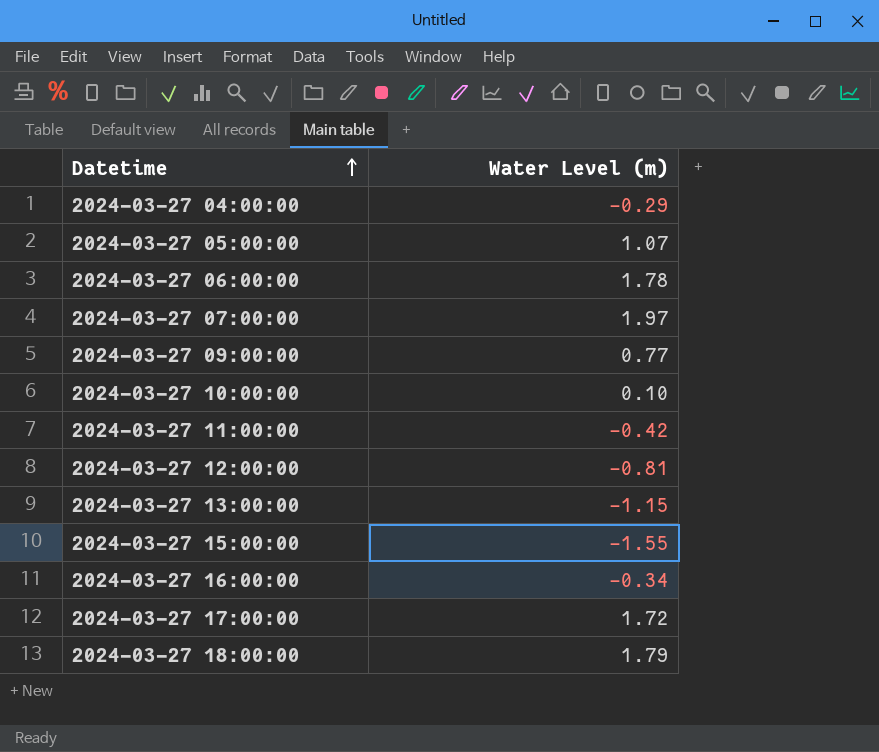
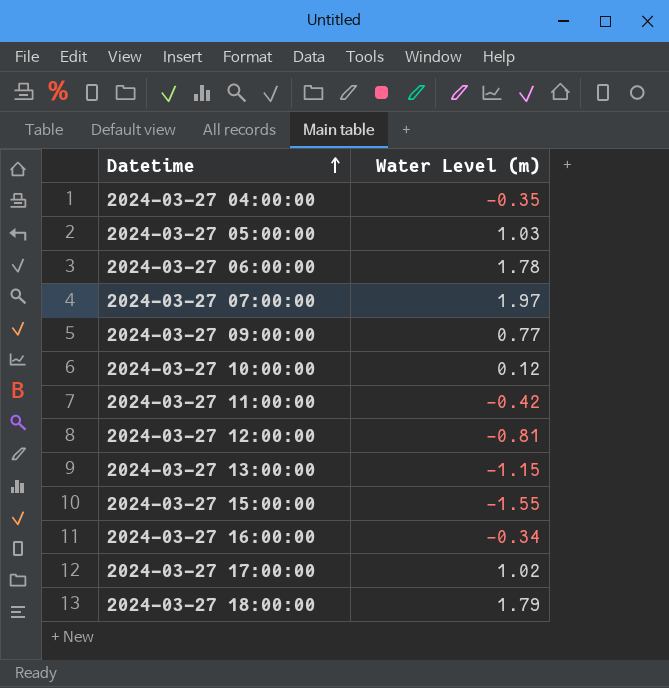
2024-03-27 04:00:00 | Water Level (m): -0.29 -> -0.35
2024-03-27 05:00:00 | Water Level (m): 1.07 -> 1.03
2024-03-27 10:00:00 | Water Level (m): 0.10 -> 0.12
2024-03-27 17:00:00 | Water Level (m): 1.72 -> 1.02

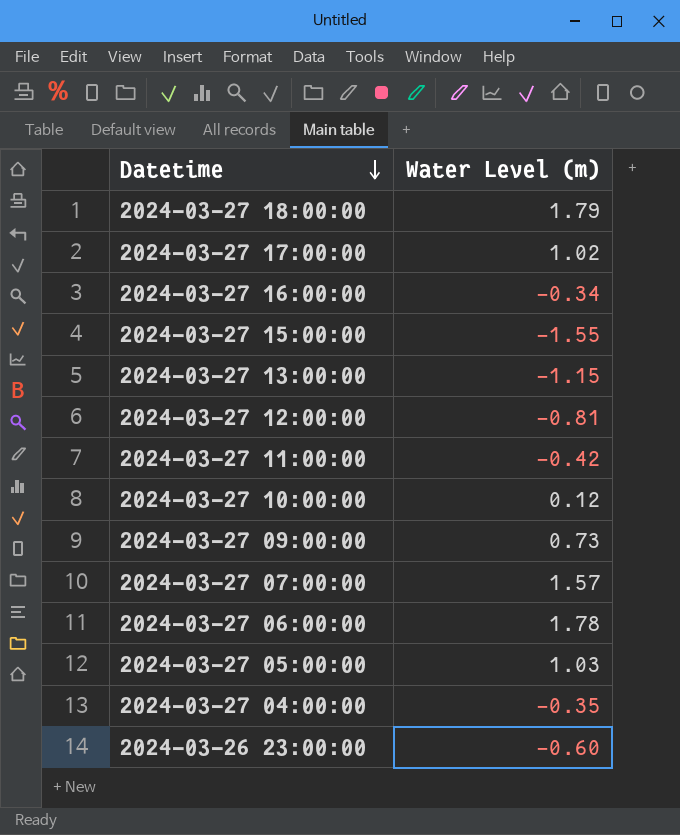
row order: Datetime ascending -> Datetime descending
2024-03-27 09:00:00 | Water Level (m): 0.77 -> 0.73
2024-03-27 07:00:00 | Water Level (m): 1.97 -> 1.57
row 2024-03-26 23:00:00: none -> -0.60

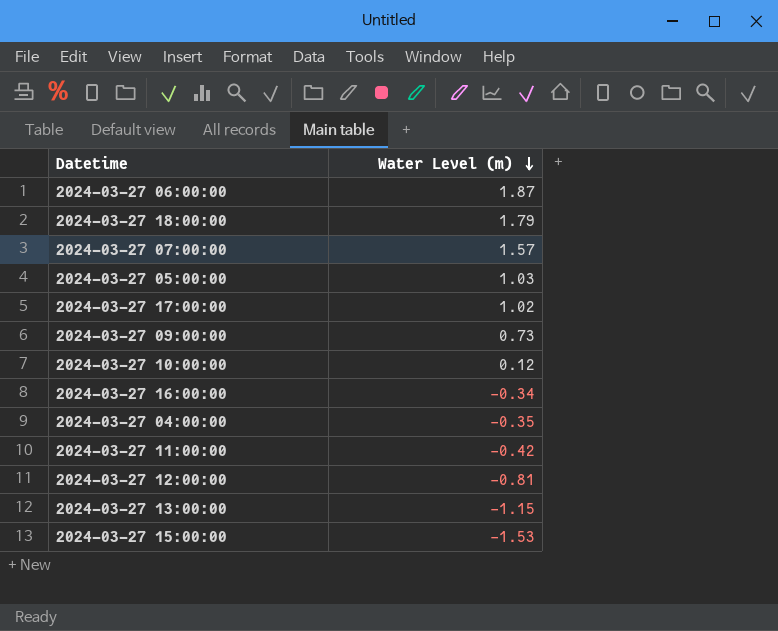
row order: Datetime descending -> Water Level (m) descending
row 2024-03-26 23:00:00: -0.60 -> none
2024-03-27 06:00:00 | Water Level (m): 1.78 -> 1.87
2024-03-27 15:00:00 | Water Level (m): -1.55 -> -1.53

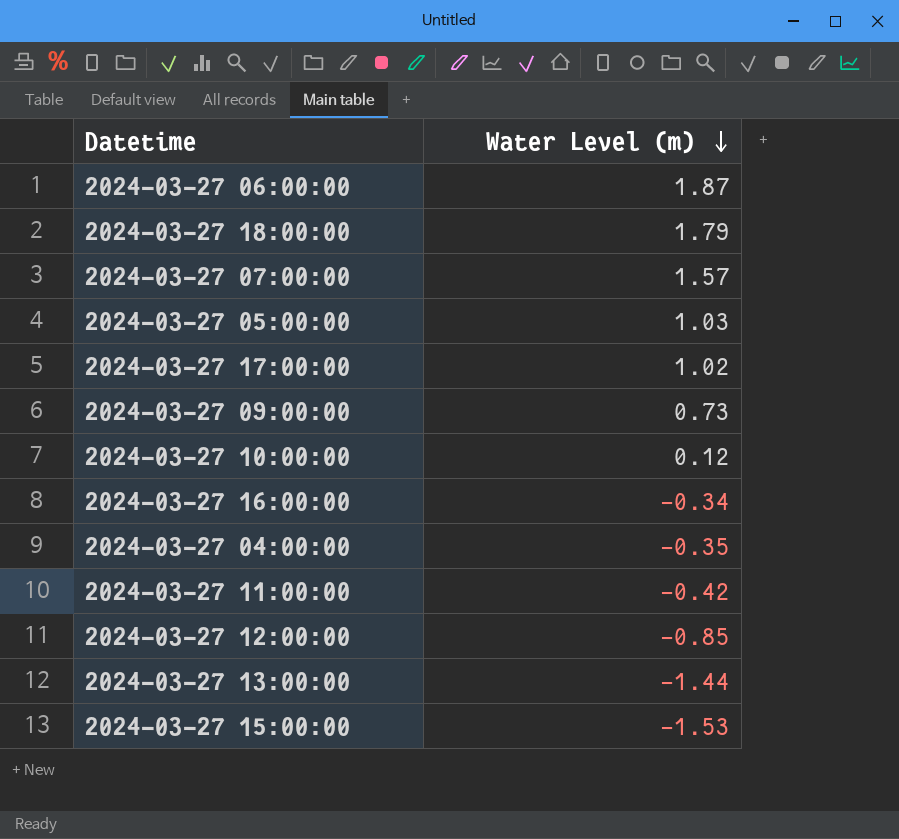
2024-03-27 12:00:00 | Water Level (m): -0.81 -> -0.85
2024-03-27 13:00:00 | Water Level (m): -1.15 -> -1.44

